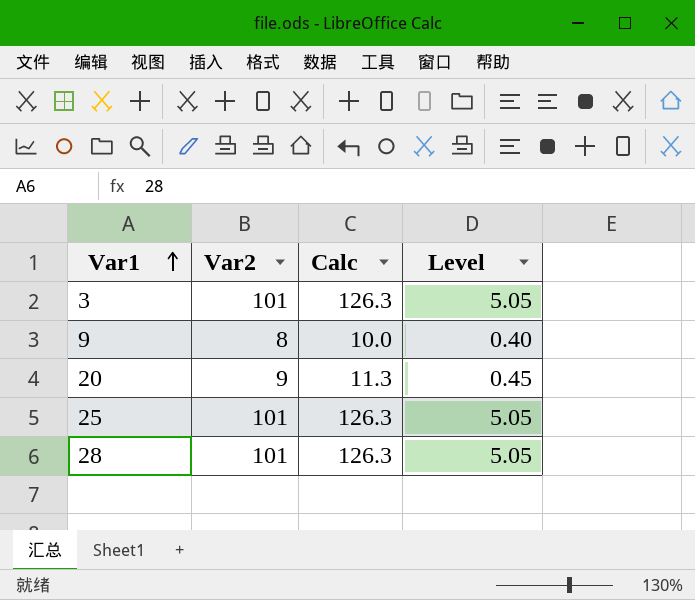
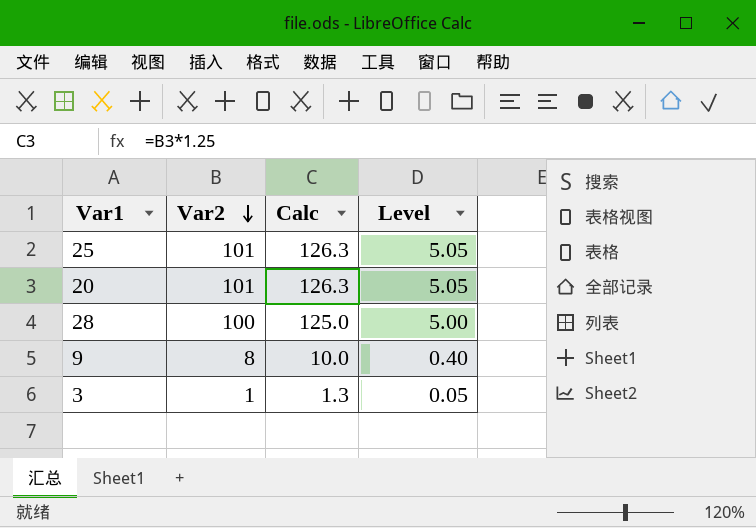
row order: Var1 ascending -> Var2 descending
20 | Var2: 9 -> 101
20 | Calc: 11.3 -> 126.3
20 | Level: 0.45 -> 5.05
28 | Var2: 101 -> 100
28 | Calc: 126.3 -> 125.0
28 | Level: 5.05 -> 5.00
3 | Var2: 101 -> 1
3 | Calc: 126.3 -> 1.3
3 | Level: 5.05 -> 0.05

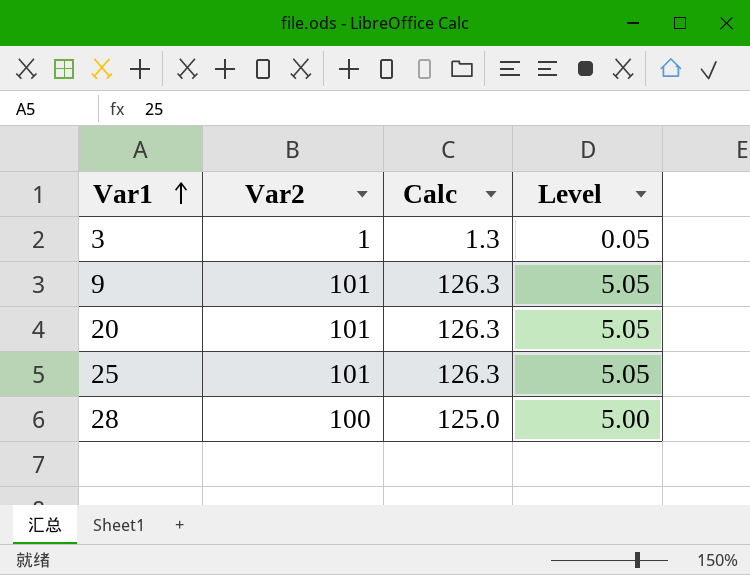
row order: Var2 descending -> Var1 ascending
9 | Var2: 8 -> 101
9 | Calc: 10.0 -> 126.3
9 | Level: 0.40 -> 5.05

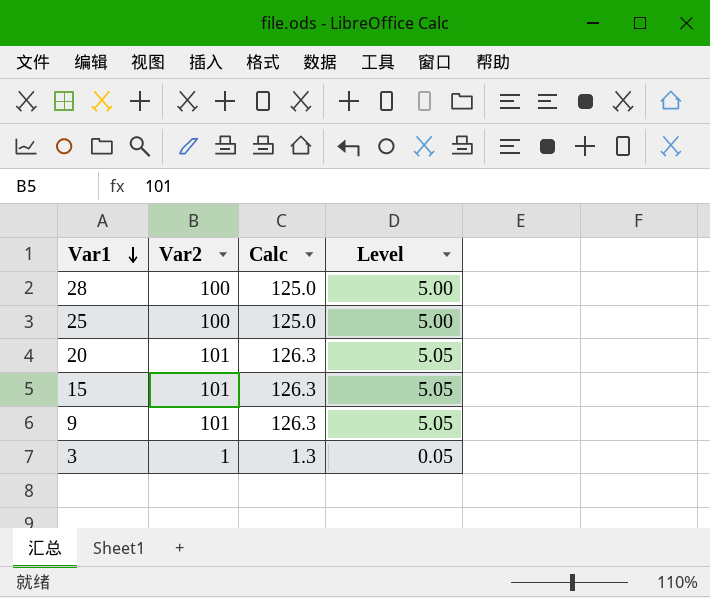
row order: Var1 ascending -> Var1 descending
25 | Var2: 101 -> 100
25 | Calc: 126.3 -> 125.0
25 | Level: 5.05 -> 5.00
row 15: none -> 101 | 126.3 | 5.05

